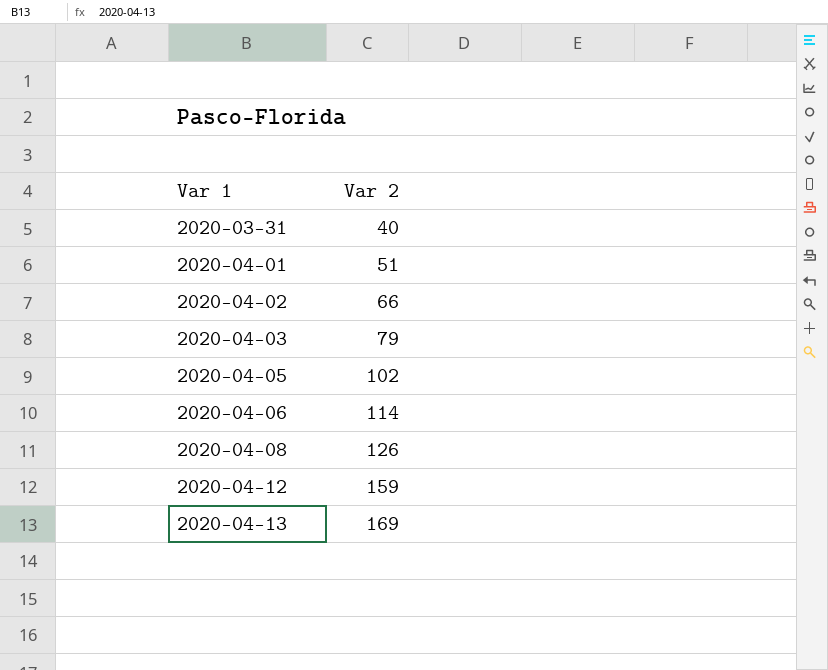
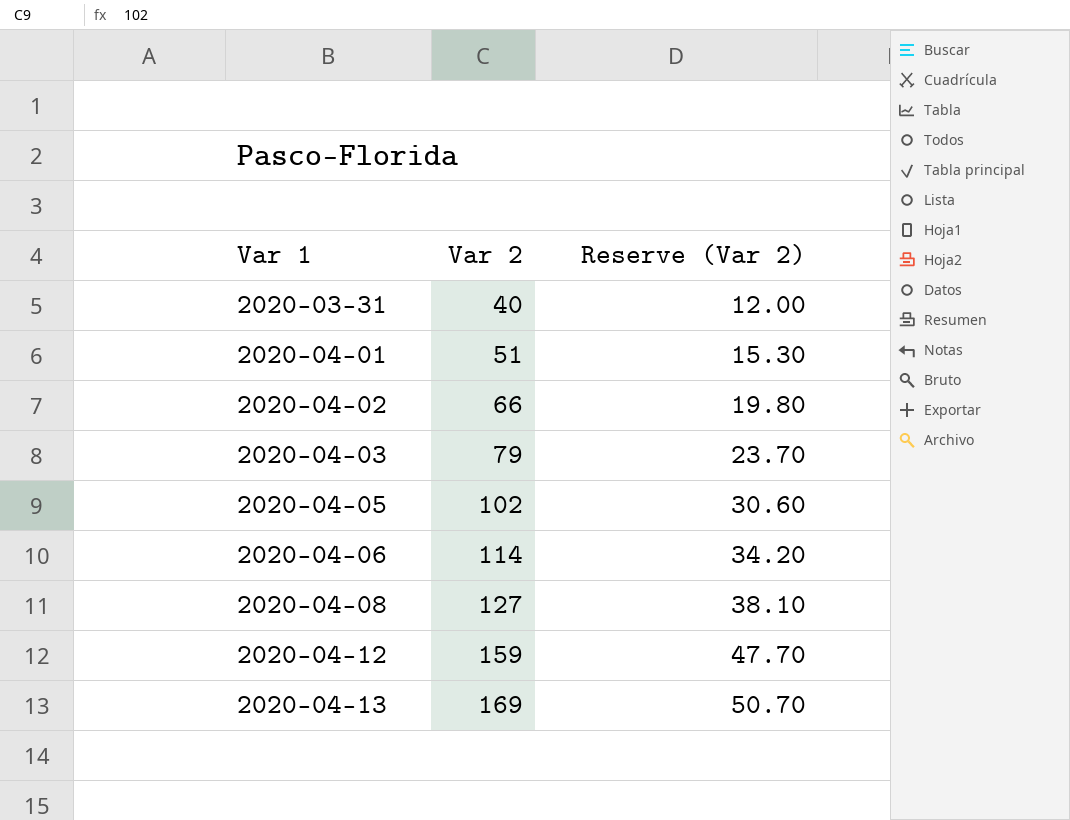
column Reserve (Var 2) | formula: none -> [Var 2] * 0.3
2020-04-08 | Var 2: 126 -> 127

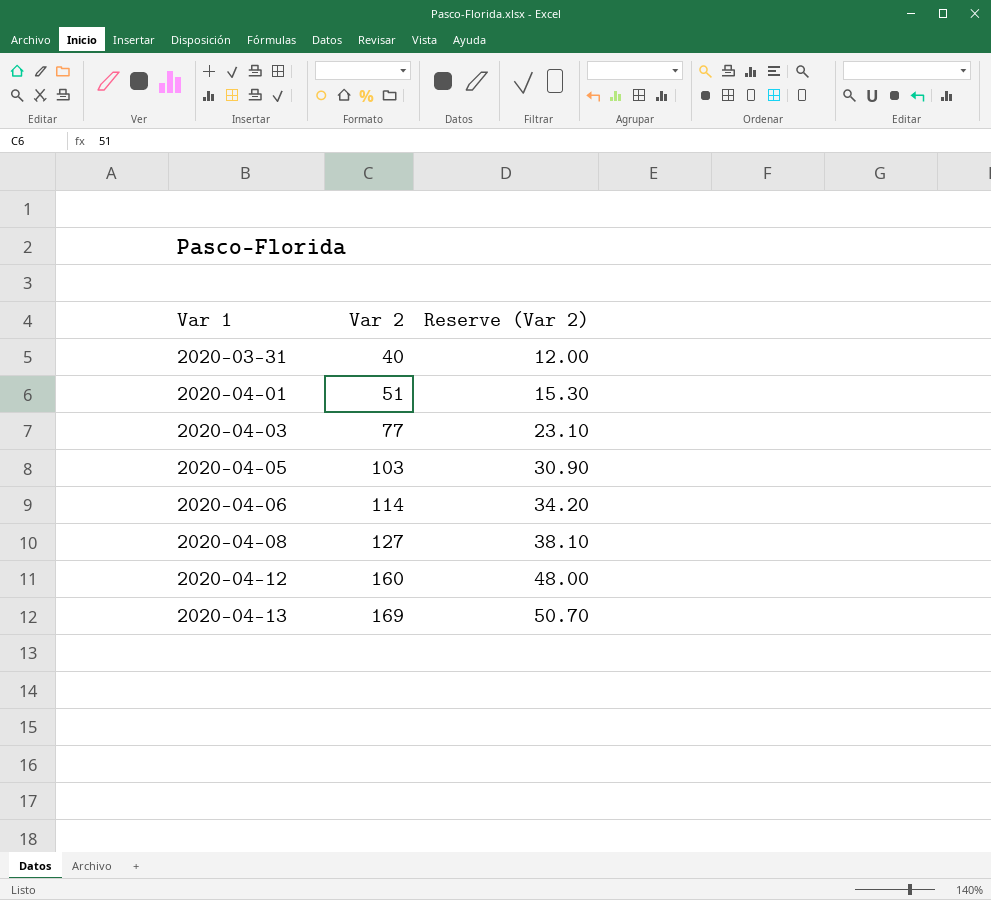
row 2020-04-02: 66 | 19.80 -> none
2020-04-03 | Var 2: 79 -> 77
2020-04-03 | Reserve (Var 2): 23.70 -> 23.10
2020-04-05 | Var 2: 102 -> 103
2020-04-05 | Reserve (Var 2): 30.60 -> 30.90
2020-04-12 | Var 2: 159 -> 160
2020-04-12 | Reserve (Var 2): 47.70 -> 48.00

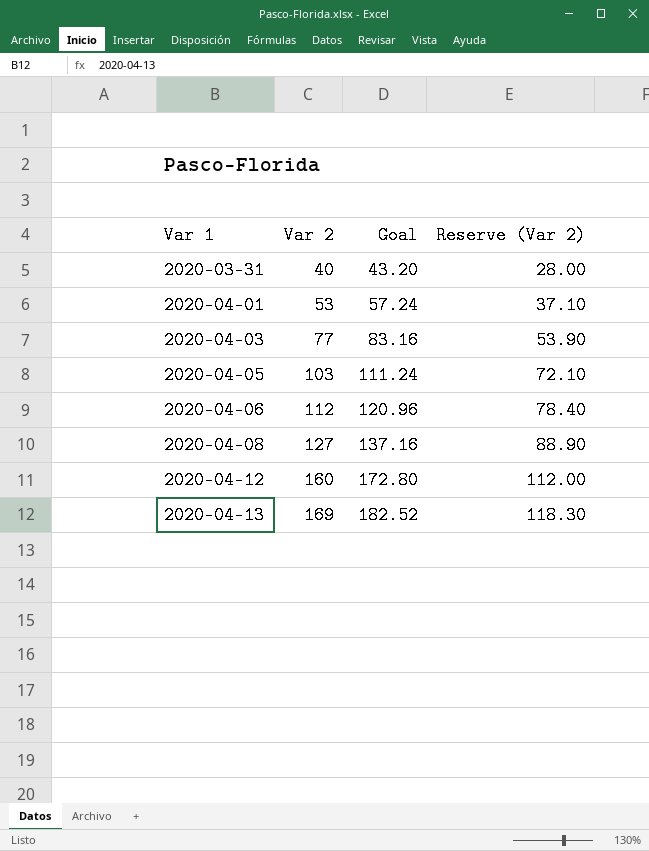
column Goal | formula: none -> [Var 2] * 1.08
column Reserve (Var 2) | formula: [Var 2] * 0.3 -> [Var 2] * 0.7
2020-04-01 | Var 2: 51 -> 53
2020-04-06 | Var 2: 114 -> 112

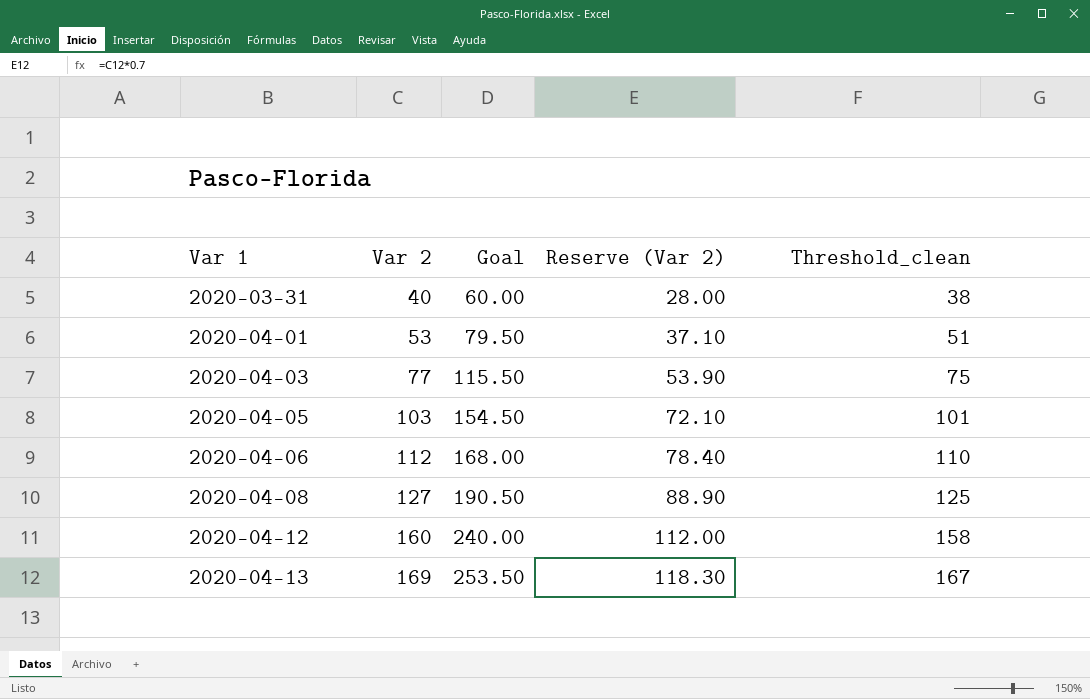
column Goal | formula: [Var 2] * 1.08 -> [Var 2] * 1.5
column Threshold_clean | formula: none -> [Var 2] - 2

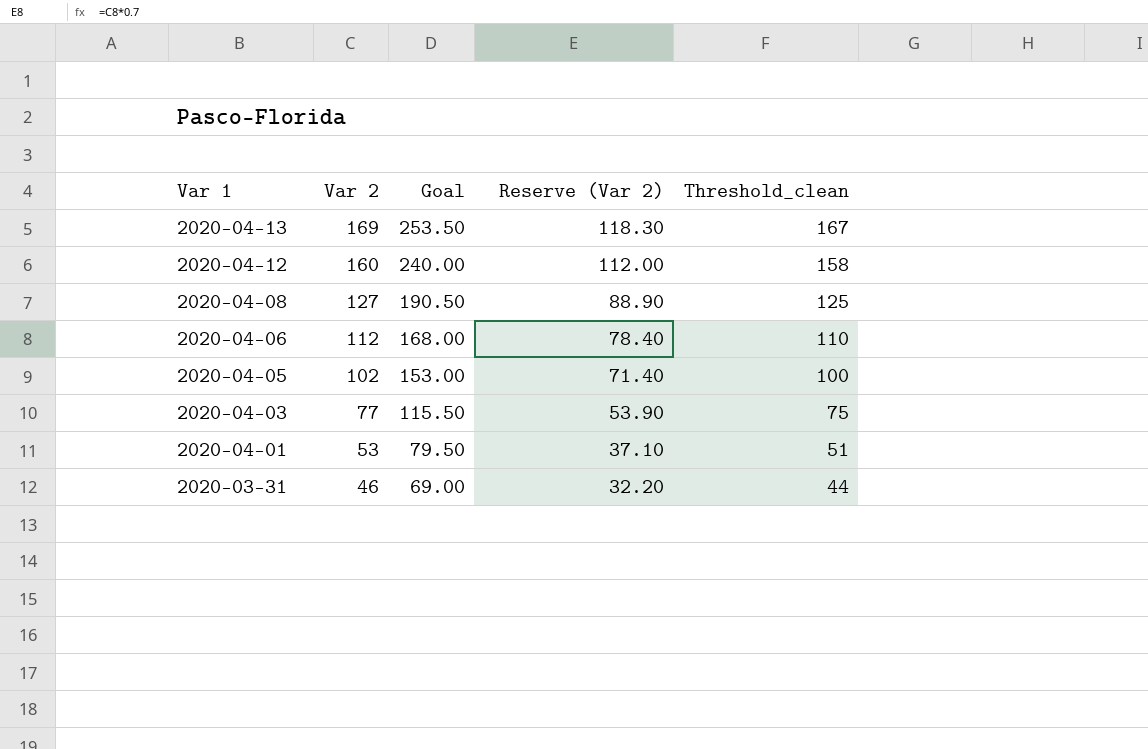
row order: Var 1 ascending -> Var 1 descending
2020-04-05 | Var 2: 103 -> 102
2020-04-05 | Goal: 154.50 -> 153.00
2020-04-05 | Reserve (Var 2): 72.10 -> 71.40
2020-04-05 | Threshold_clean: 101 -> 100
2020-03-31 | Var 2: 40 -> 46
2020-03-31 | Goal: 60.00 -> 69.00
2020-03-31 | Reserve (Var 2): 28.00 -> 32.20
2020-03-31 | Threshold_clean: 38 -> 44

